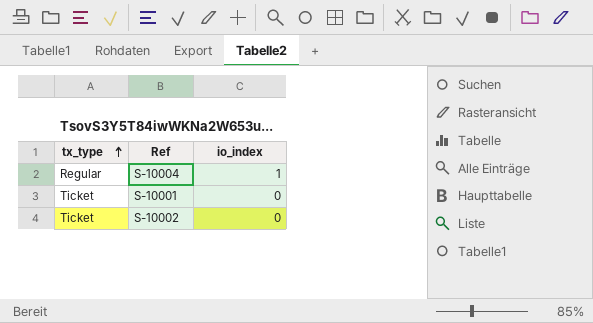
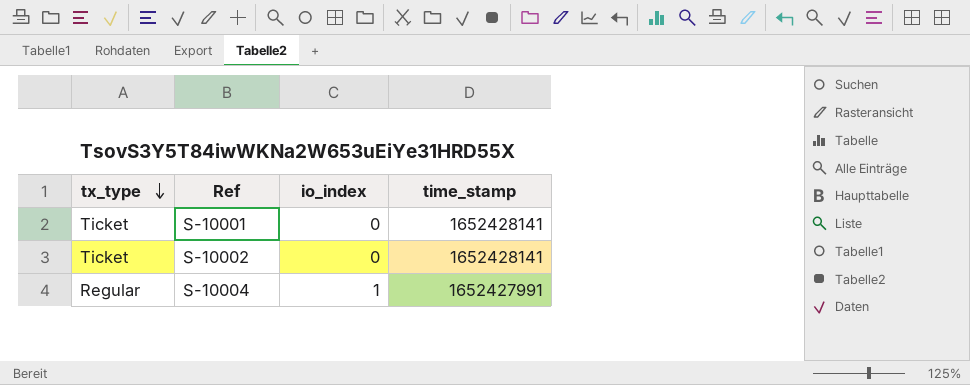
row order: tx_type ascending -> tx_type descending
column time_stamp | position: none -> 4

